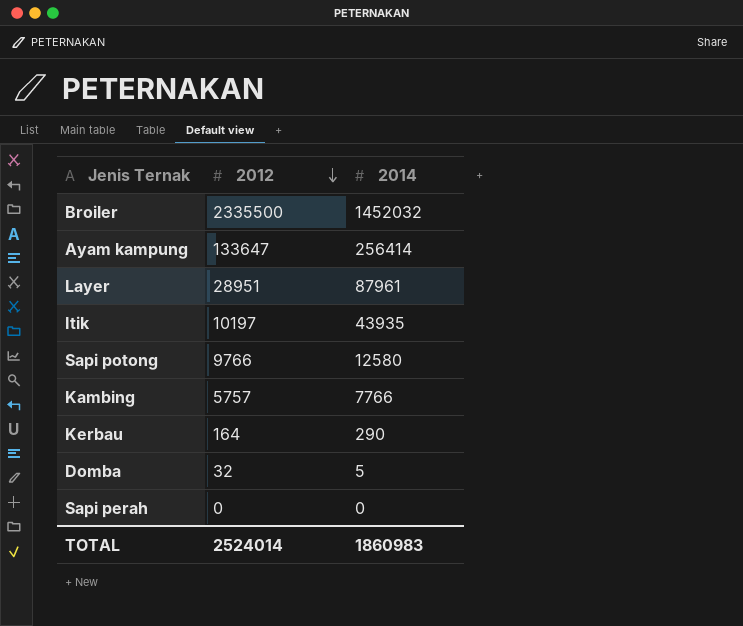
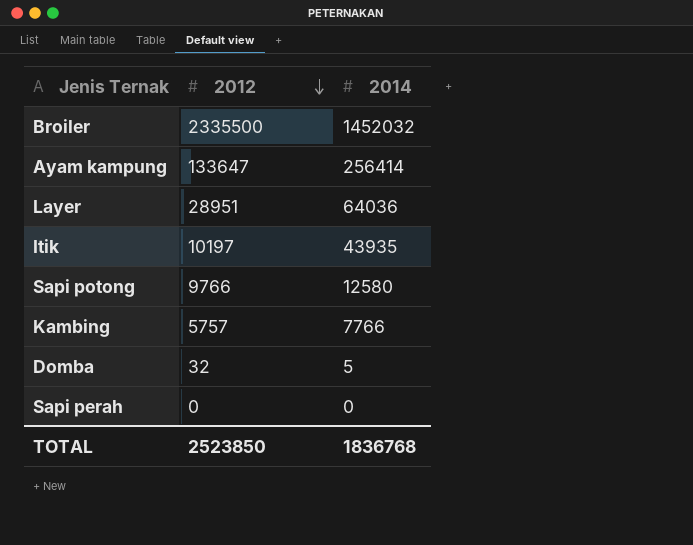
row Kerbau: 164 | 290 -> none
Layer | 2014: 87961 -> 64036
TOTAL | 2012: 2524014 -> 2523850
TOTAL | 2014: 1860983 -> 1836768

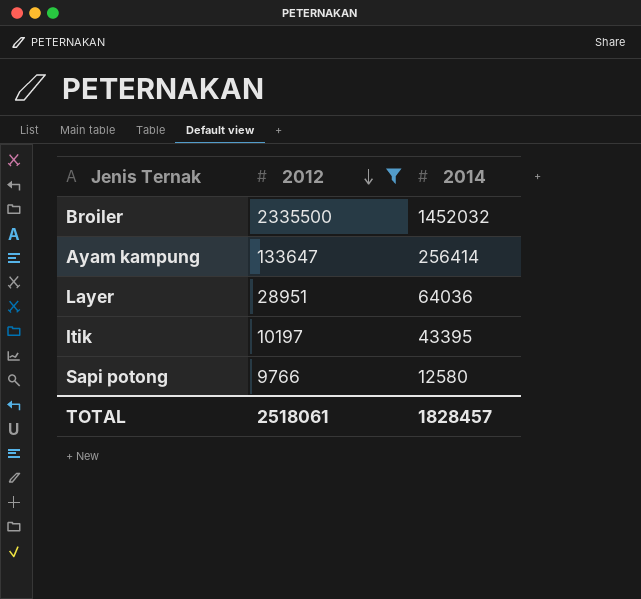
filter: none -> 2012 >= 9766
Itik | 2014: 43935 -> 43395
TOTAL | 2012: 2523850 -> 2518061
TOTAL | 2014: 1836768 -> 1828457

